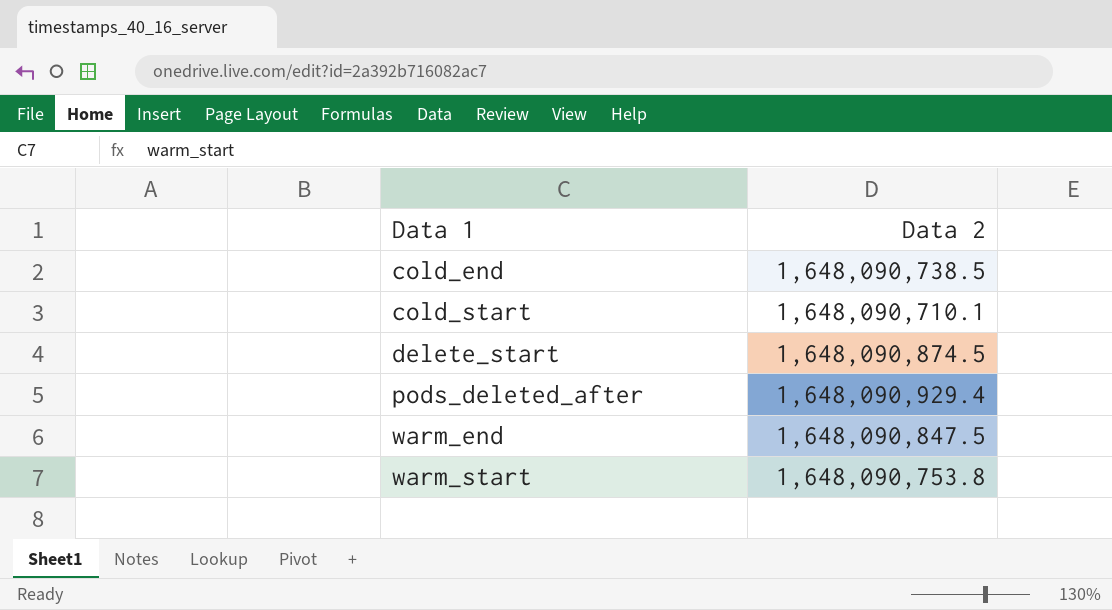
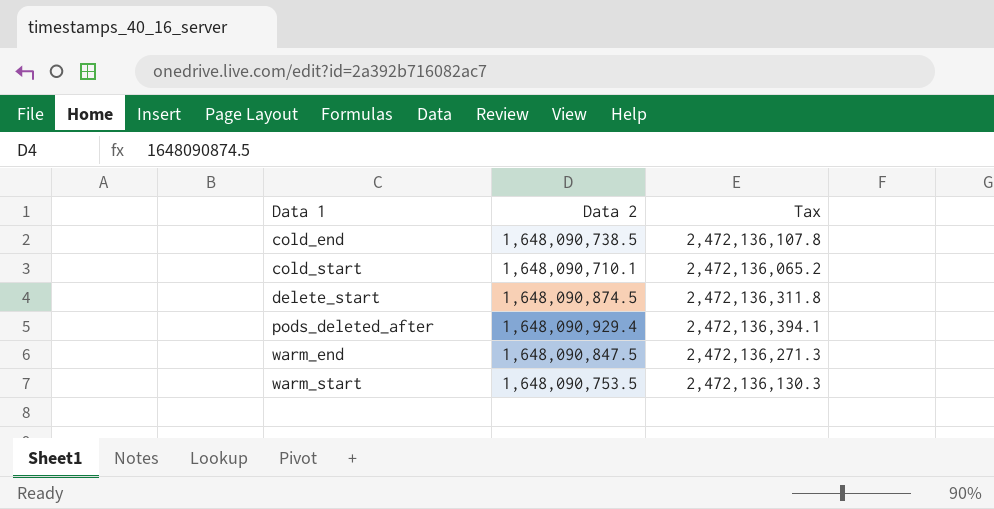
column Tax | formula: none -> [Data 2] * 1.5
warm_start | Data 2: 1,648,090,753.8 -> 1,648,090,753.5

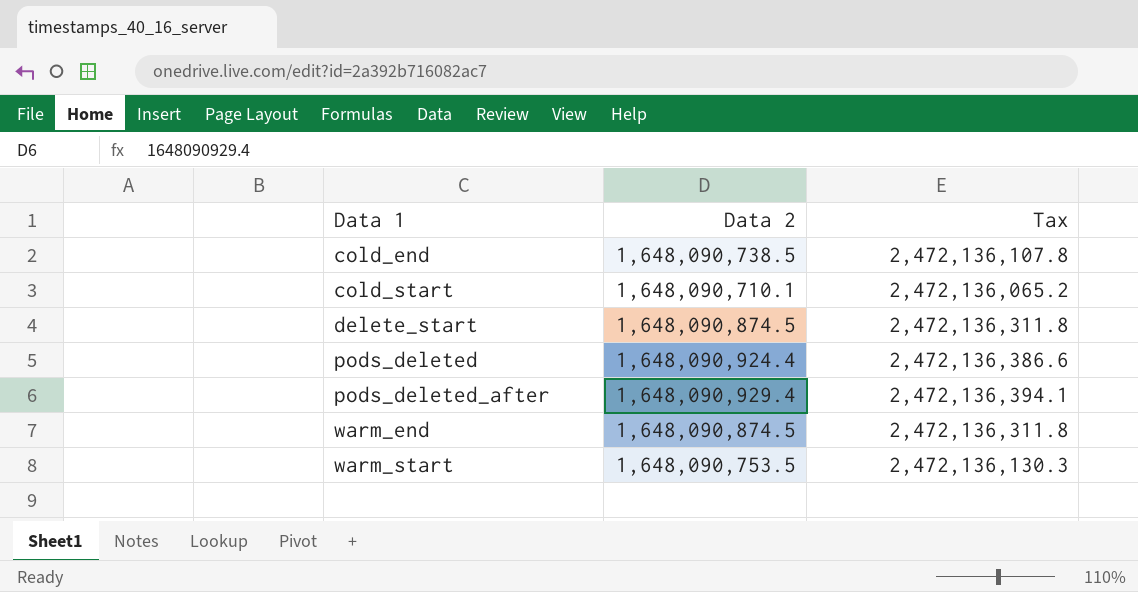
row pods_deleted: none -> 1,648,090,924.4 | 2,472,136,386.6
warm_end | Data 2: 1,648,090,847.5 -> 1,648,090,874.5
warm_end | Tax: 2,472,136,271.3 -> 2,472,136,311.8

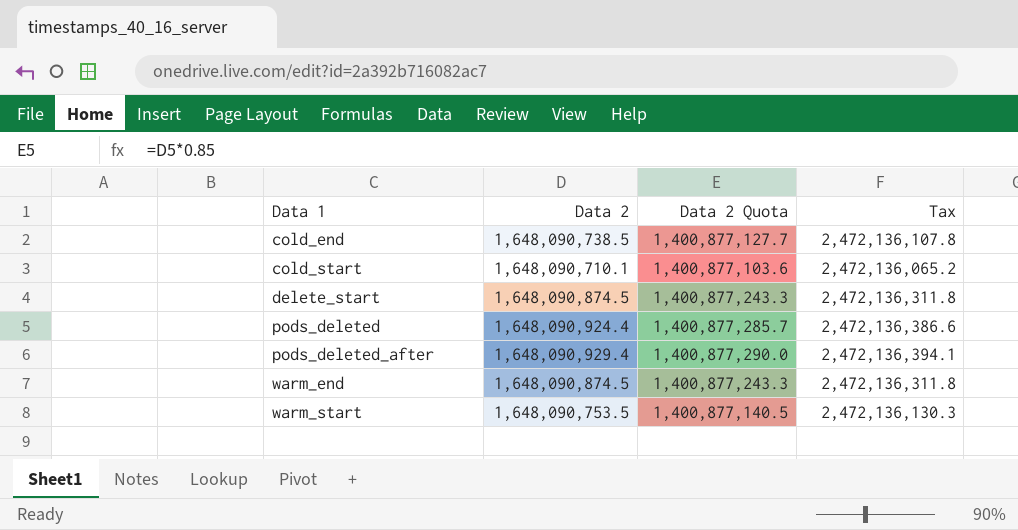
column Data 2 Quota | formula: none -> [Data 2] * 0.85

